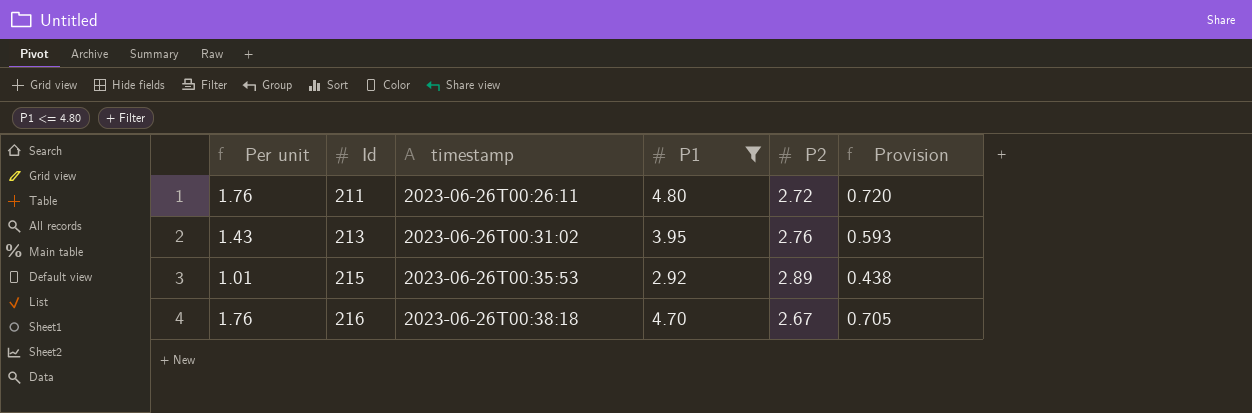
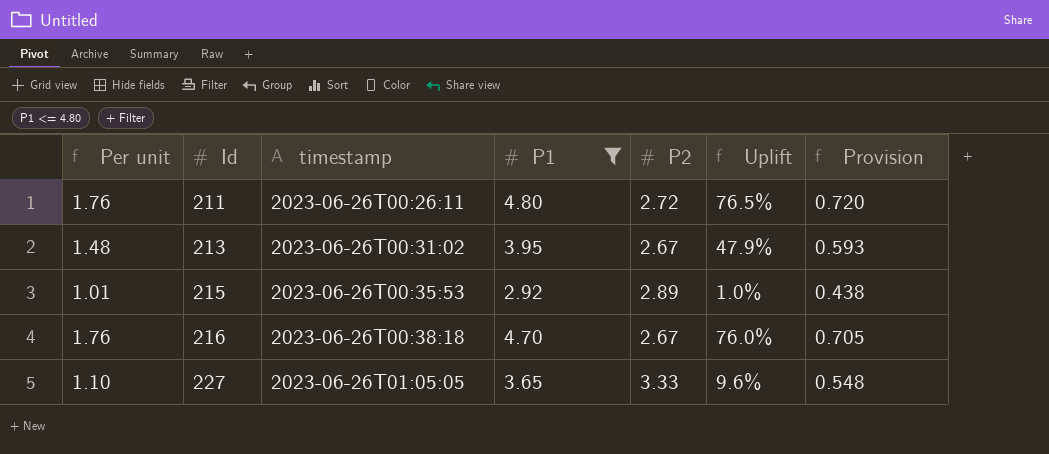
column Uplift | formula: none -> ([P1] - [P2]) / [P2]
213 | Per unit: 1.43 -> 1.48
213 | P2: 2.76 -> 2.67
row 227: none -> 1.10 | 2023-06-26T01:05:05 | 3.65 | 3.33 | 9.6% | 0.548

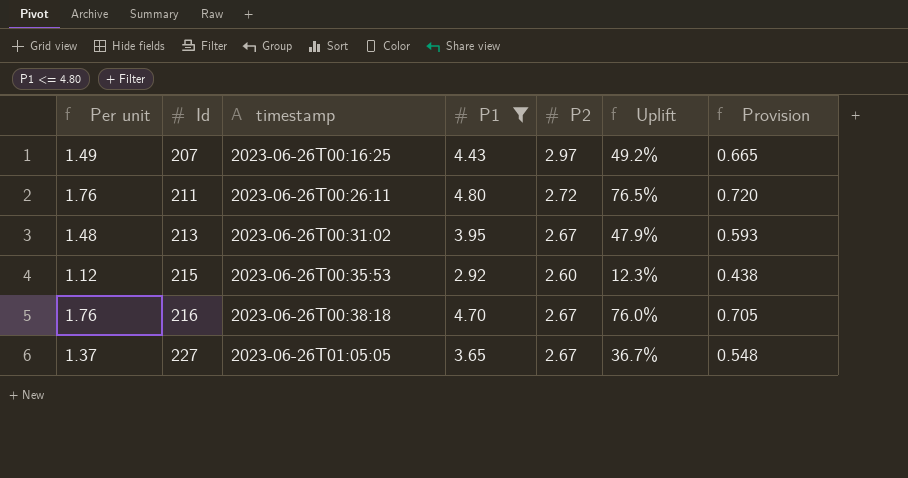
row 207: none -> 1.49 | 2023-06-26T00:16:25 | 4.43 | 2.97 | 49.2% | 0.665
215 | Per unit: 1.01 -> 1.12
215 | P2: 2.89 -> 2.60
215 | Uplift: 1.0% -> 12.3%
227 | Per unit: 1.10 -> 1.37
227 | P2: 3.33 -> 2.67
227 | Uplift: 9.6% -> 36.7%

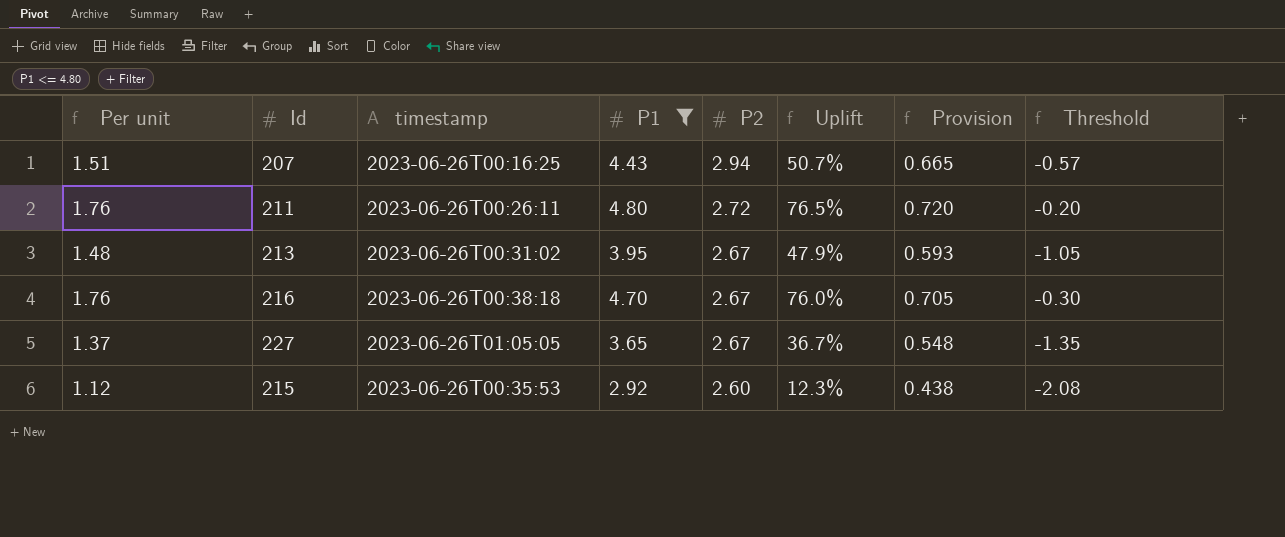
row order: Id ascending -> P2 descending
column Threshold | formula: none -> [P1] - 5
207 | Per unit: 1.49 -> 1.51
207 | P2: 2.97 -> 2.94
207 | Uplift: 49.2% -> 50.7%

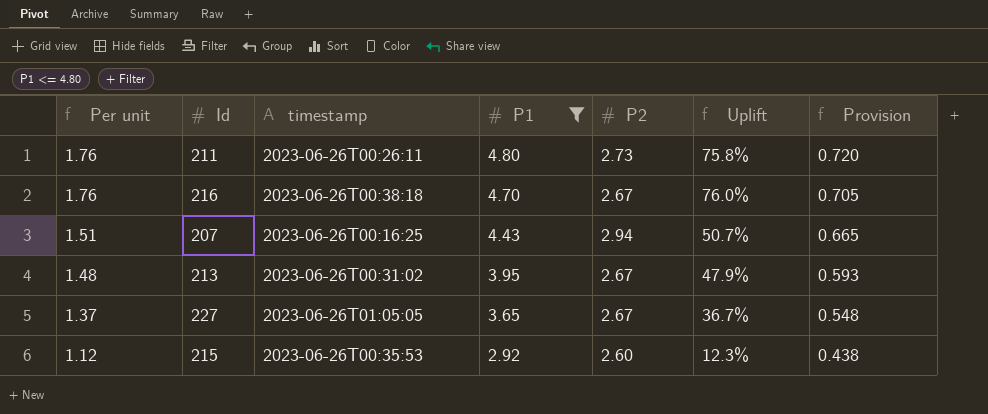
row order: P2 descending -> Per unit descending
column Threshold | formula: [P1] - 5 -> none
211 | P2: 2.72 -> 2.73
211 | Uplift: 76.5% -> 75.8%

